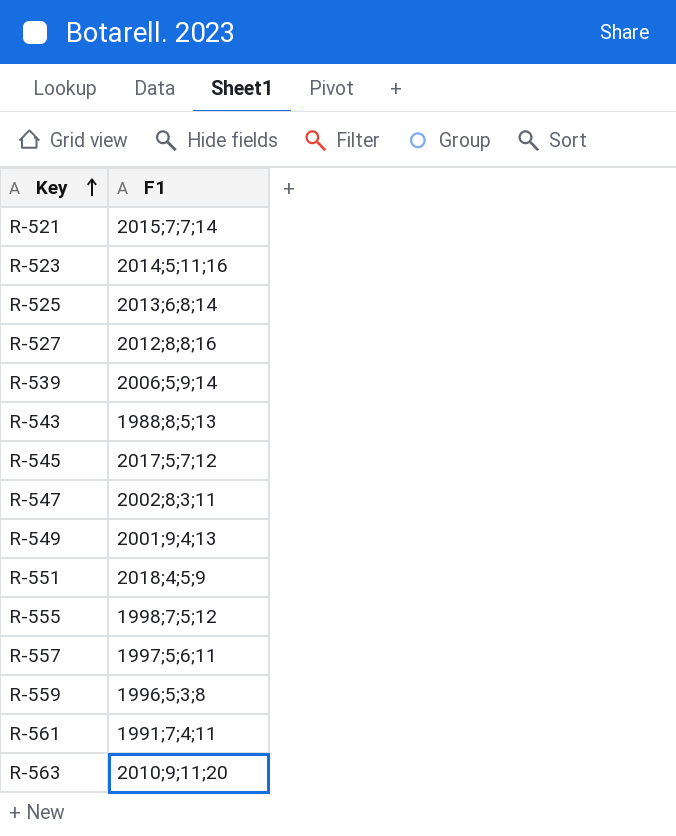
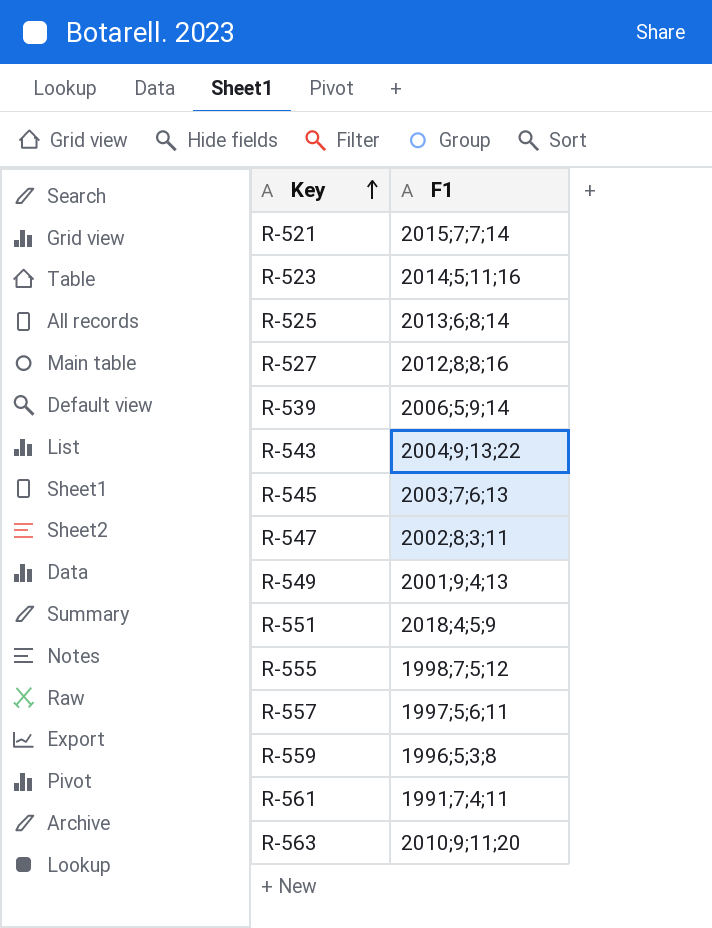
R-543 | F1: 1988;8;5;13 -> 2004;9;13;22
R-545 | F1: 2017;5;7;12 -> 2003;7;6;13

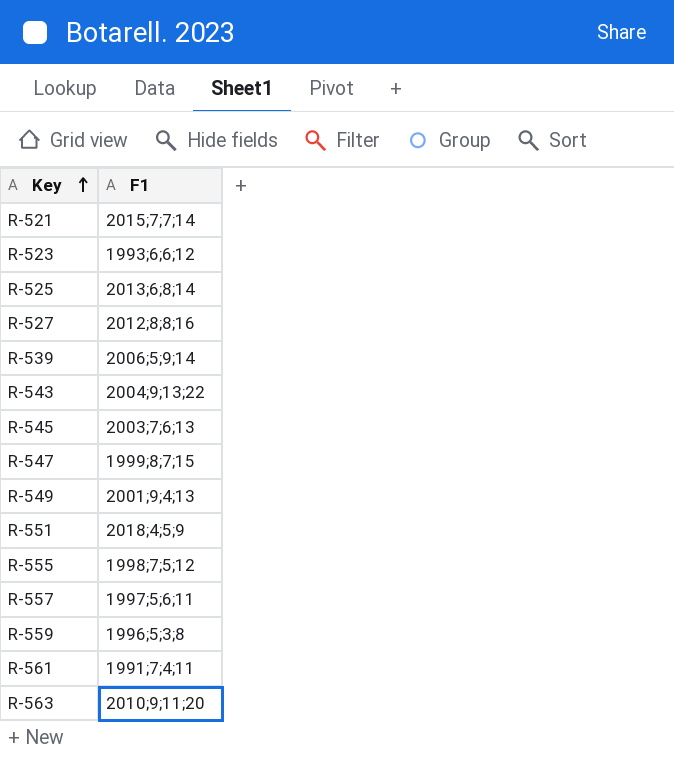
R-523 | F1: 2014;5;11;16 -> 1993;6;6;12
R-547 | F1: 2002;8;3;11 -> 1999;8;7;15

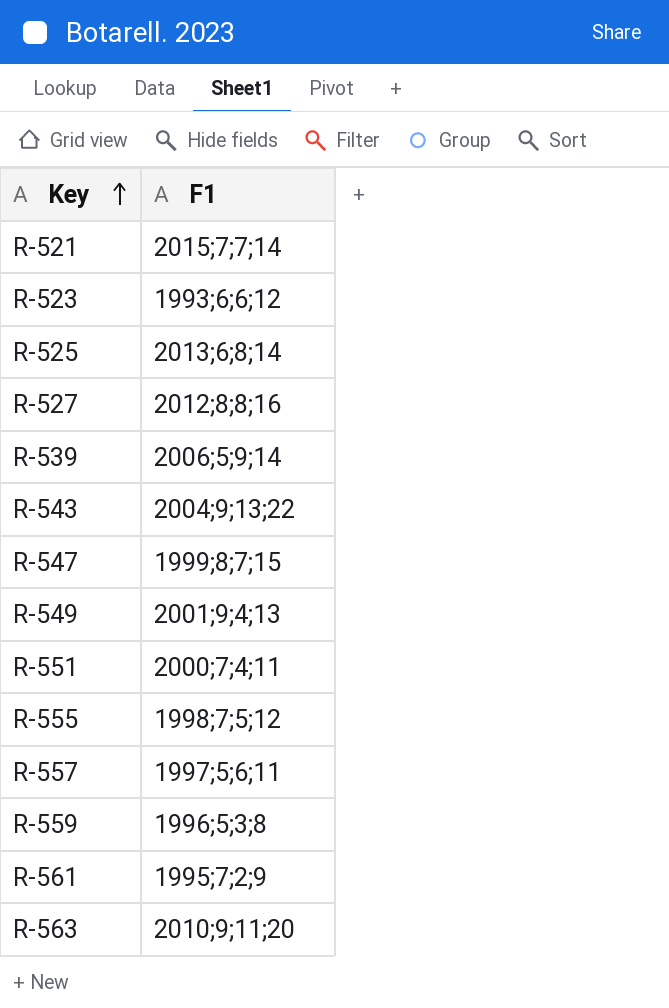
row R-545: 2003;7;6;13 -> none
R-551 | F1: 2018;4;5;9 -> 2000;7;4;11
R-561 | F1: 1991;7;4;11 -> 1995;7;2;9

